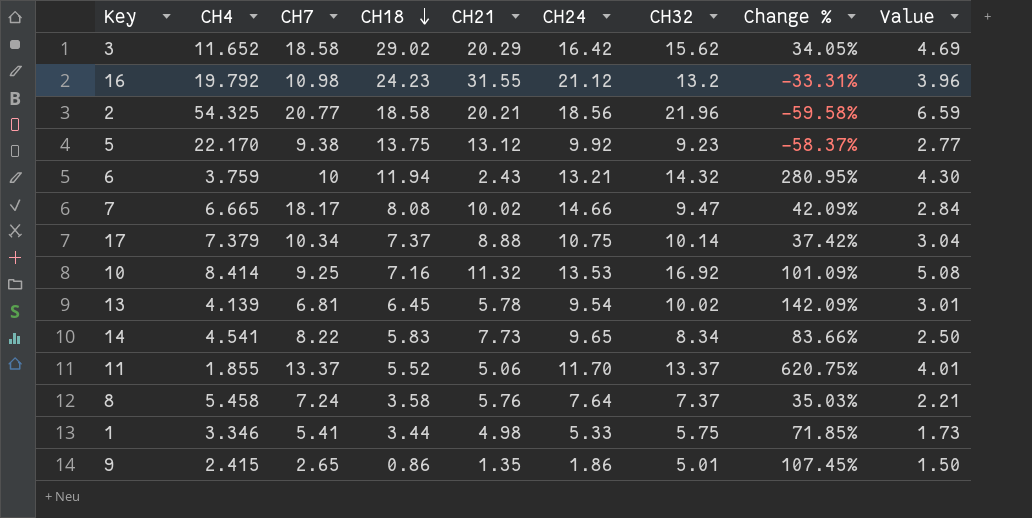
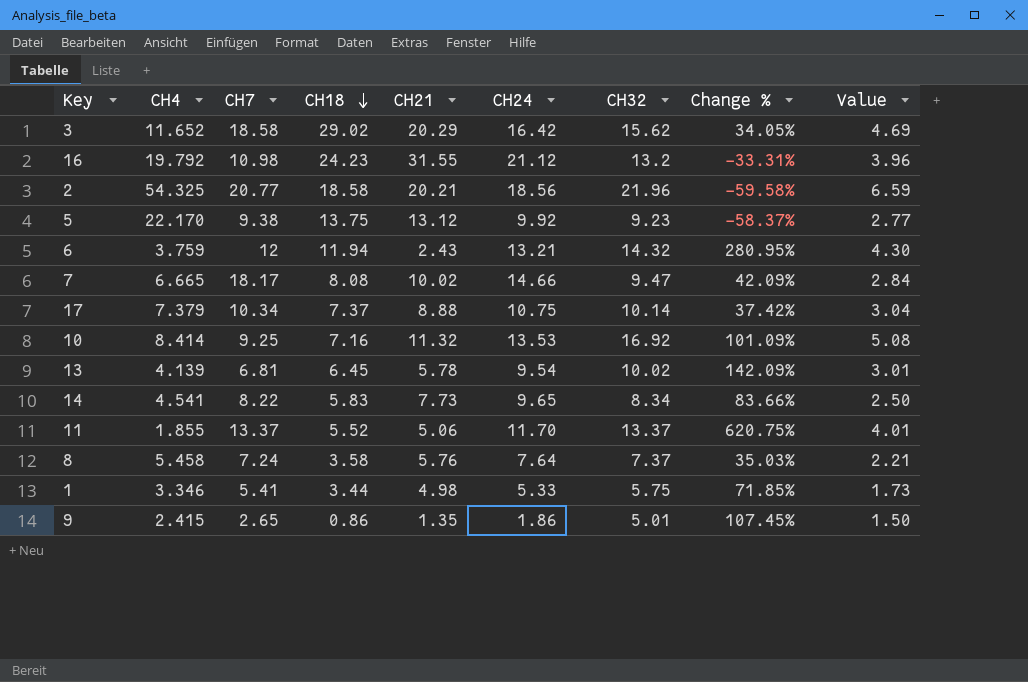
6 | CH7: 10 -> 12

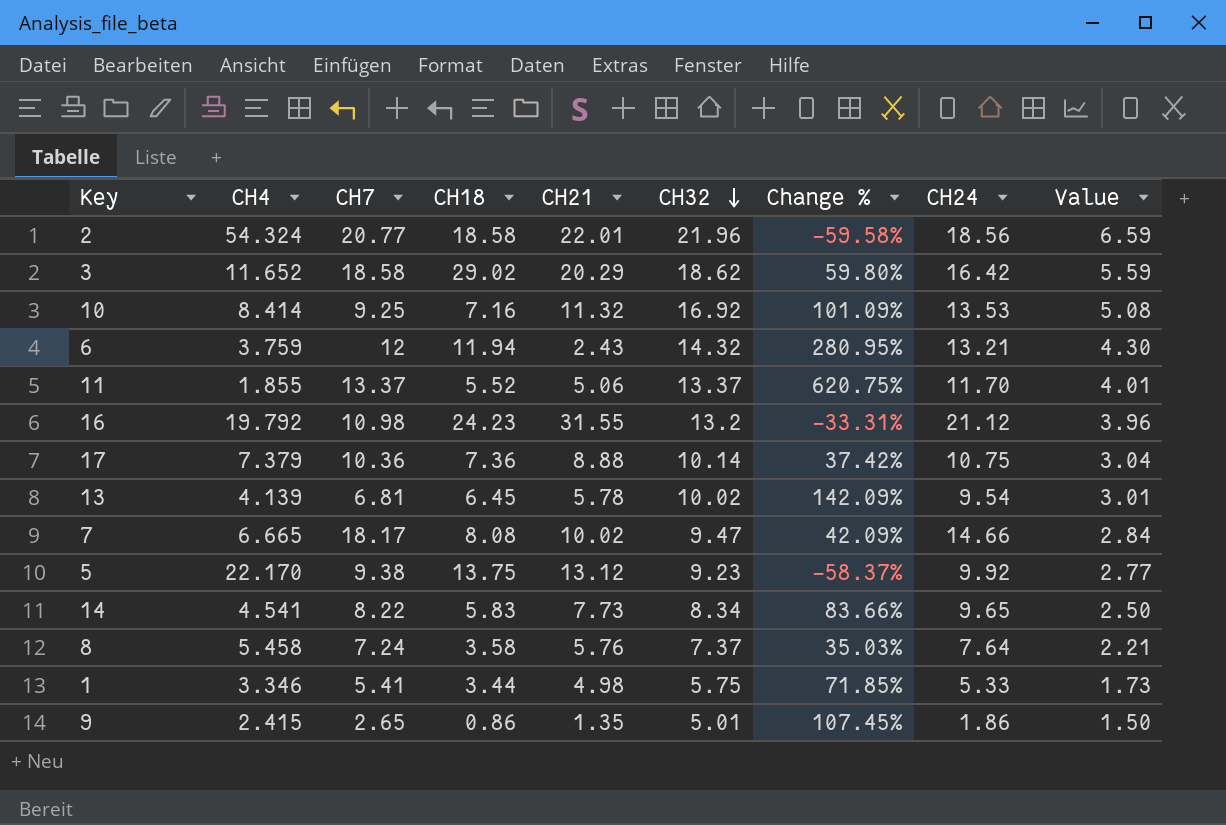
row order: CH18 descending -> CH32 descending
column CH24 | position: 6 -> 8
2 | CH4: 54.325 -> 54.324
2 | CH21: 20.21 -> 22.01
3 | CH32: 15.62 -> 18.62
3 | Change %: 34.05% -> 59.80%
3 | Value: 4.69 -> 5.59
17 | CH7: 10.34 -> 10.36
17 | CH18: 7.37 -> 7.36

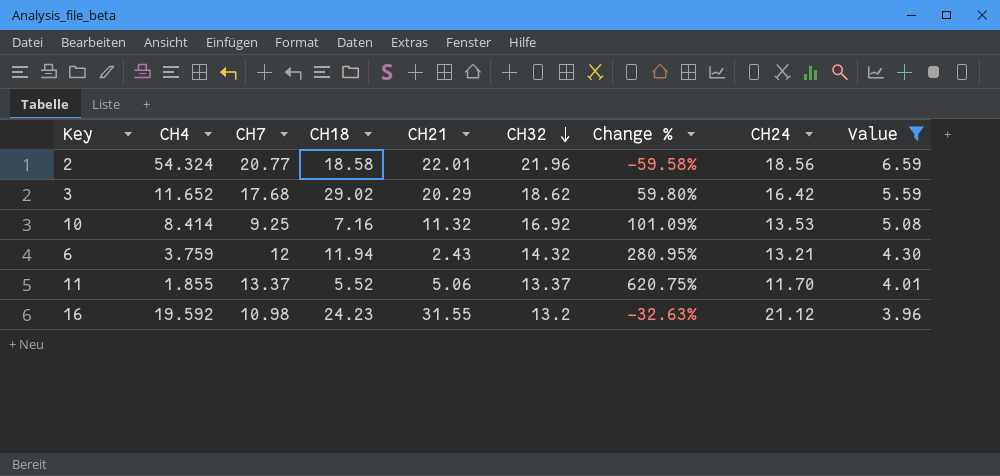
filter: none -> Value >= 3.96
3 | CH7: 18.58 -> 17.68
16 | CH4: 19.792 -> 19.592
16 | Change %: -33.31% -> -32.63%

